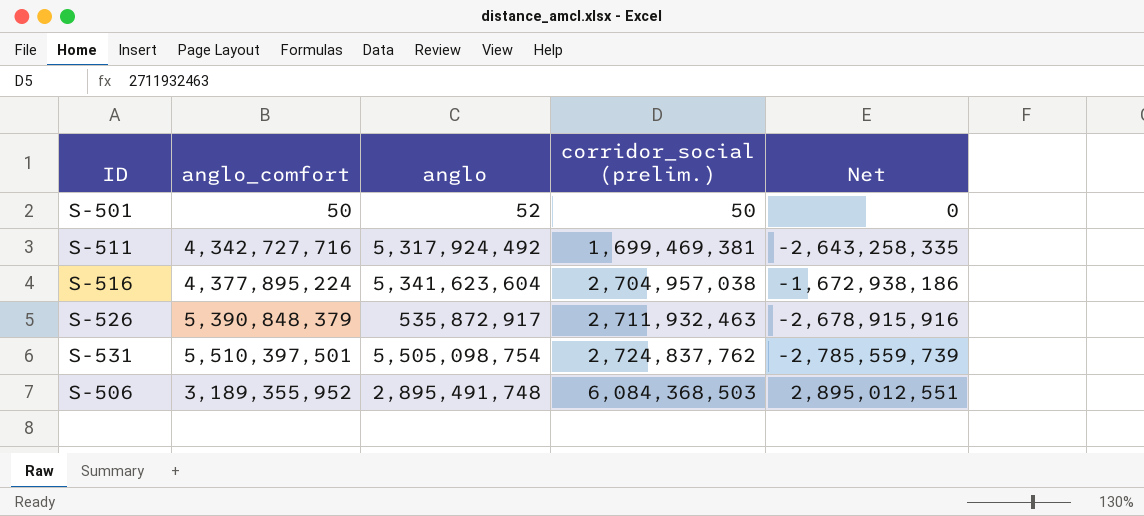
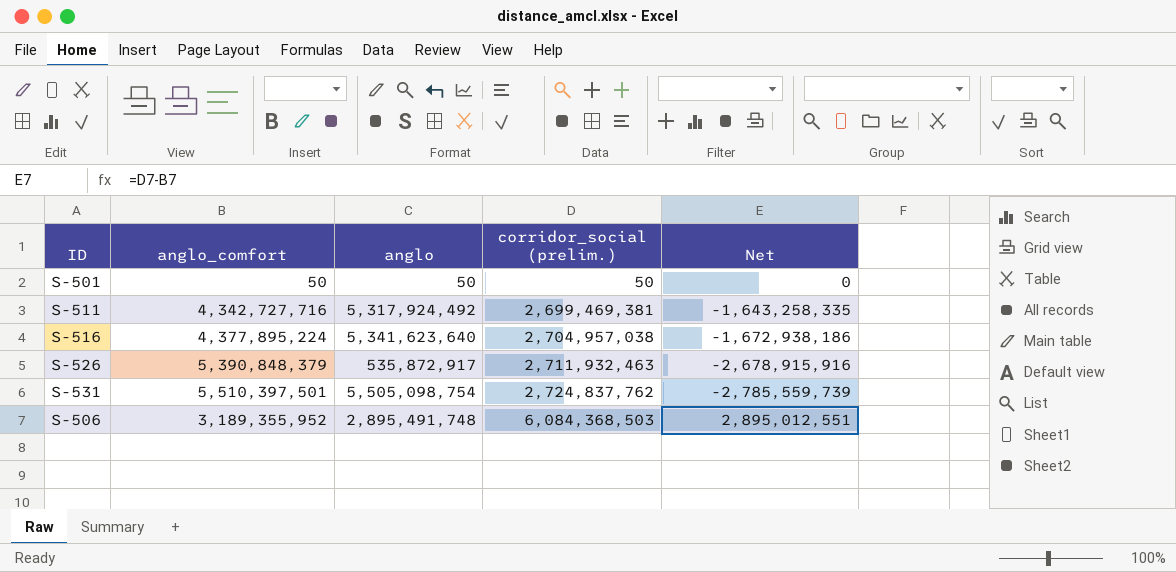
S-501 | anglo: 52 -> 50
S-511 | corridor_social (prelim.): 1,699,469,381 -> 2,699,469,381
S-511 | Net: -2,643,258,335 -> -1,643,258,335
S-516 | anglo: 5,341,623,604 -> 5,341,623,640

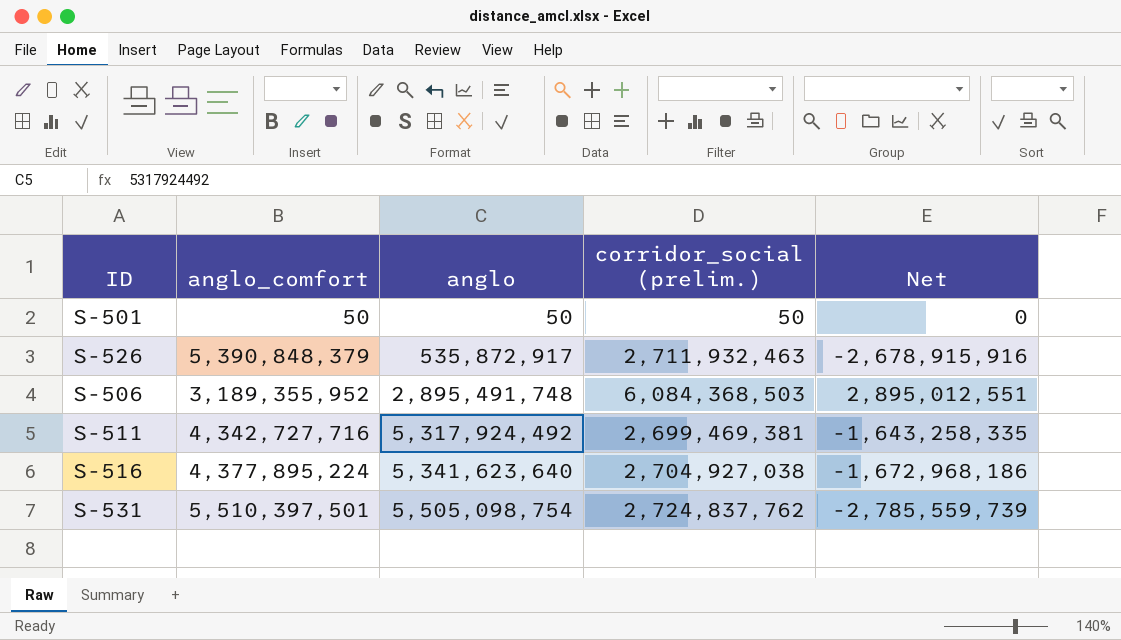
row order: corridor_social (prelim.) ascending -> anglo ascending
S-516 | corridor_social (prelim.): 2,704,957,038 -> 2,704,927,038
S-516 | Net: -1,672,938,186 -> -1,672,968,186

